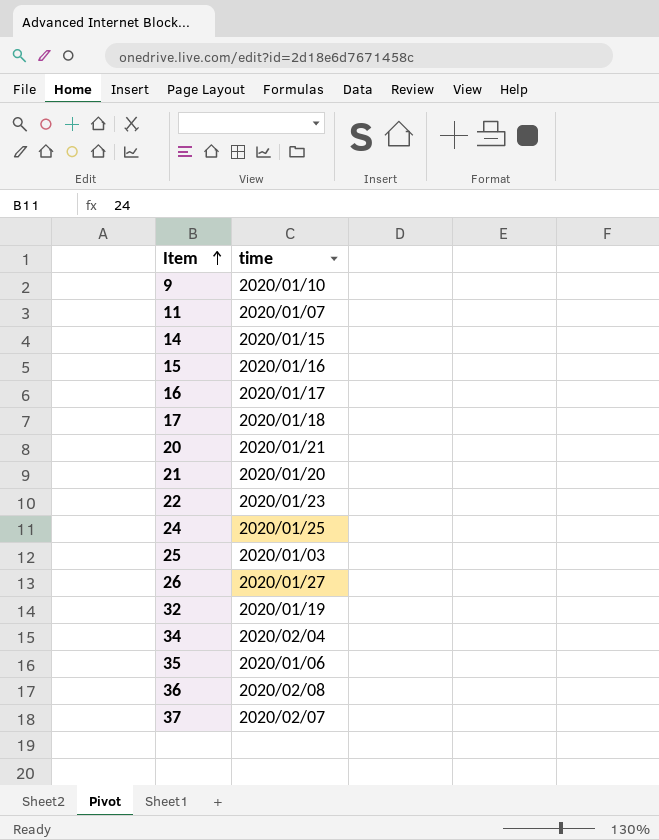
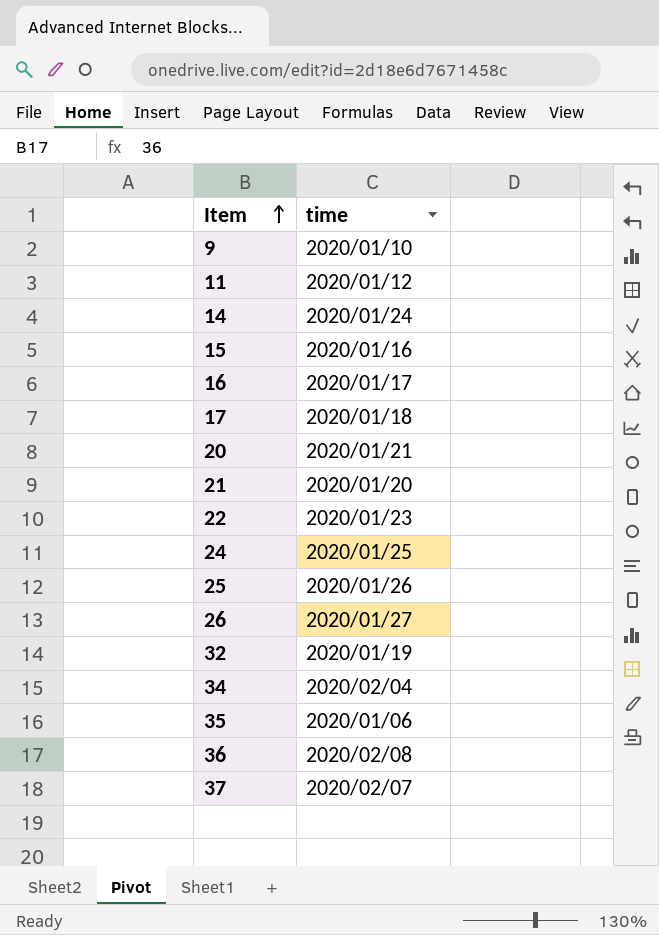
11 | time: 2020/01/07 -> 2020/01/12
14 | time: 2020/01/15 -> 2020/01/24
25 | time: 2020/01/03 -> 2020/01/26

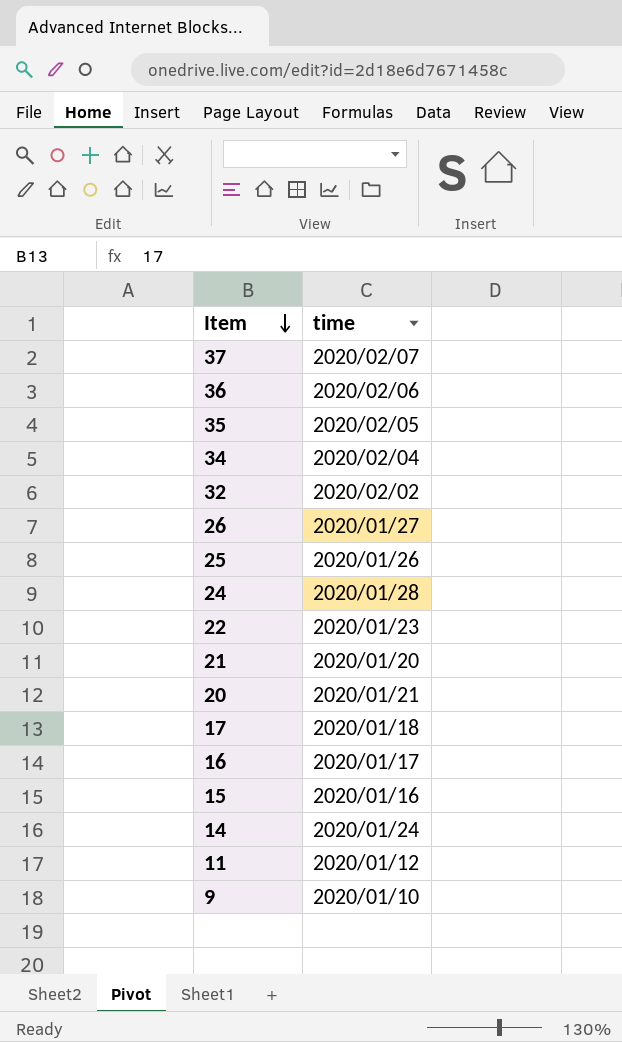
row order: Item ascending -> Item descending
36 | time: 2020/02/08 -> 2020/02/06
35 | time: 2020/01/06 -> 2020/02/05
32 | time: 2020/01/19 -> 2020/02/02
24 | time: 2020/01/25 -> 2020/01/28

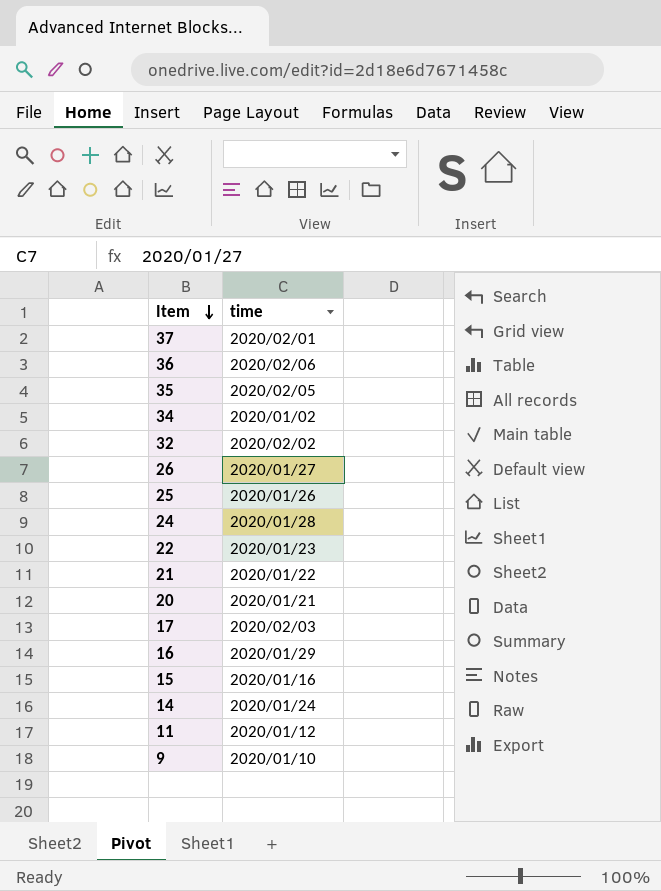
37 | time: 2020/02/07 -> 2020/02/01
34 | time: 2020/02/04 -> 2020/01/02
21 | time: 2020/01/20 -> 2020/01/22
17 | time: 2020/01/18 -> 2020/02/03
16 | time: 2020/01/17 -> 2020/01/29

